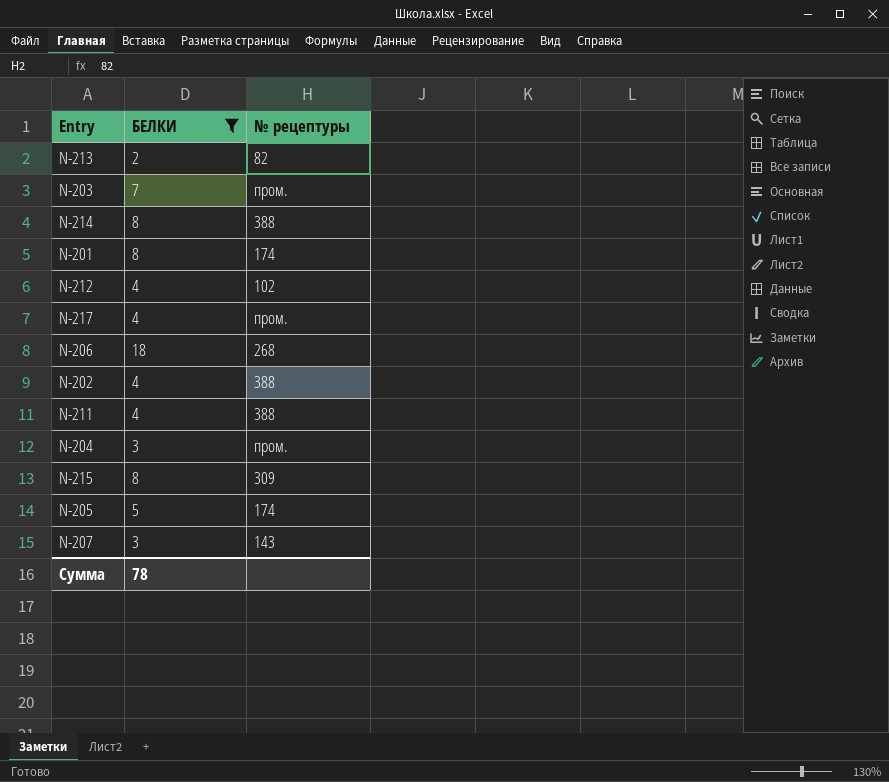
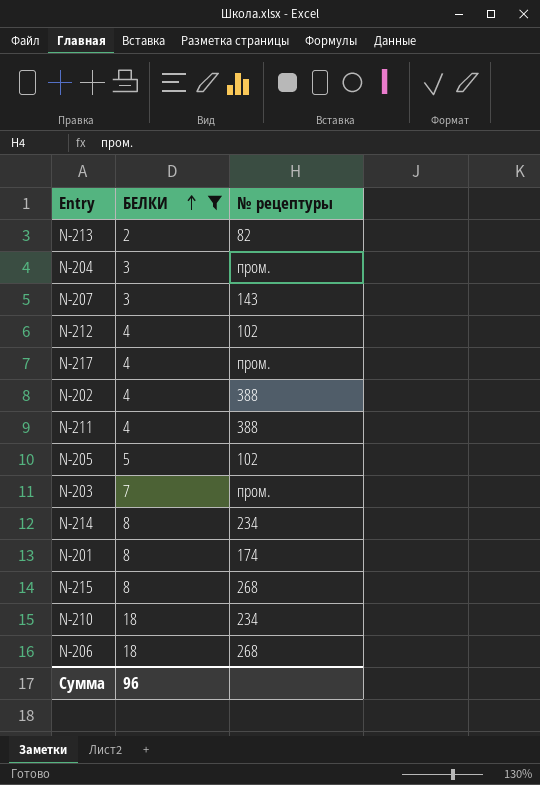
row order: none -> БЕЛКИ ascending
N-205 | № рецептуры: 174 -> 102
N-214 | № рецептуры: 388 -> 234
N-215 | № рецептуры: 309 -> 268
row N-210: none -> 18 | 234
Сумма | БЕЛКИ: 78 -> 96

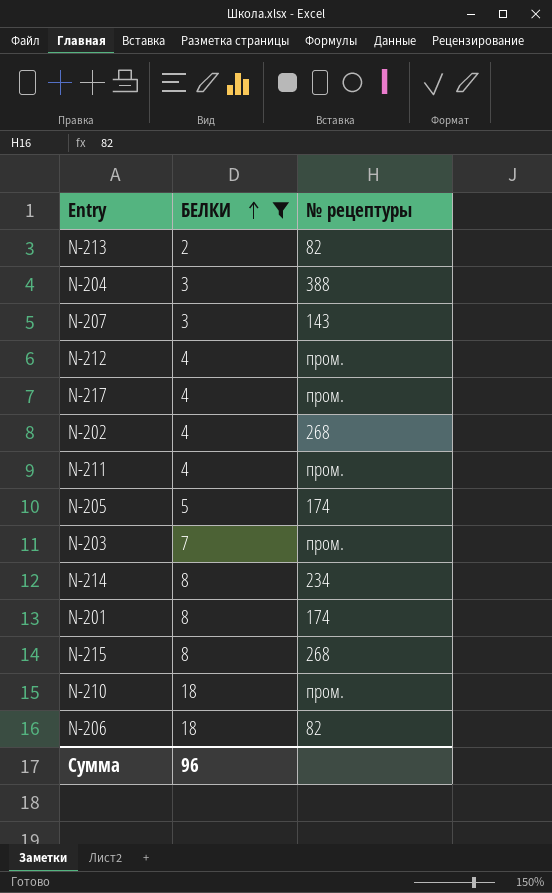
N-204 | № рецептуры: пром. -> 388
N-212 | № рецептуры: 102 -> пром.
N-202 | № рецептуры: 388 -> 268
N-211 | № рецептуры: 388 -> пром.
N-205 | № рецептуры: 102 -> 174
N-210 | № рецептуры: 234 -> пром.
N-206 | № рецептуры: 268 -> 82

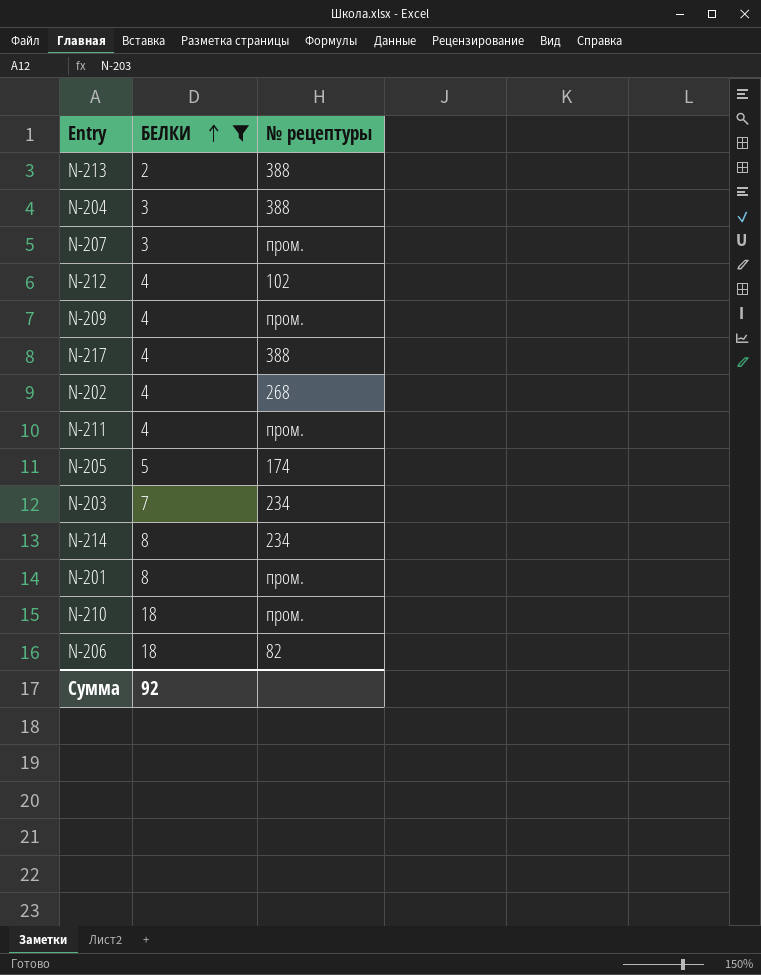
row N-215: 8 | 268 -> none
N-213 | № рецептуры: 82 -> 388
N-207 | № рецептуры: 143 -> пром.
N-212 | № рецептуры: пром. -> 102
row N-209: none -> 4 | пром.
N-217 | № рецептуры: пром. -> 388
N-203 | № рецептуры: пром. -> 234
N-201 | № рецептуры: 174 -> пром.
Сумма | БЕЛКИ: 96 -> 92

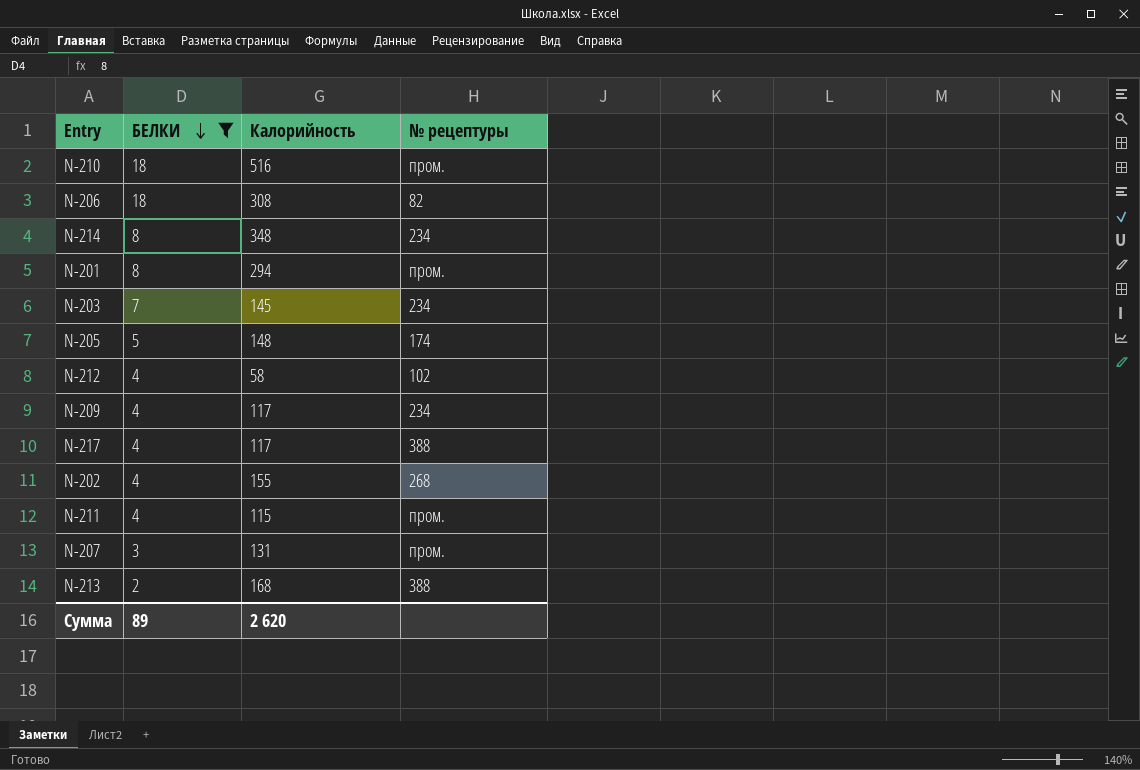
row order: БЕЛКИ ascending -> БЕЛКИ descending
column Калорийность | position: none -> 3
row N-204: 3 | 388 -> none
N-209 | № рецептуры: пром. -> 234
Сумма | БЕЛКИ: 92 -> 89

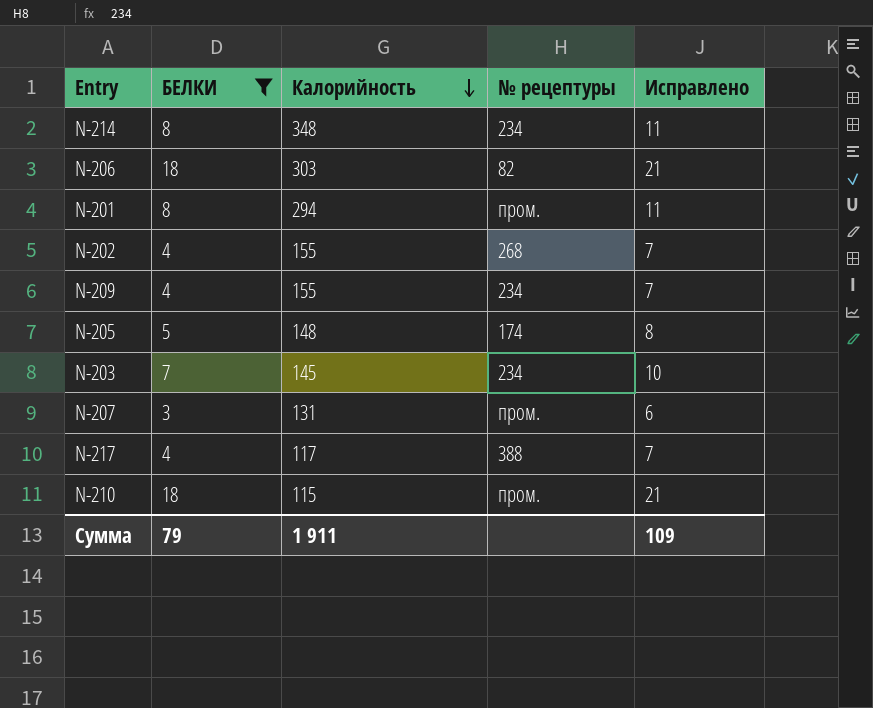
row order: БЕЛКИ descending -> Калорийность descending
column Исправлено | formula: none -> [БЕЛКИ] + 3
row N-212: 4 | 58 | 102 -> none
row N-211: 4 | 115 | пром. -> none
row N-213: 2 | 168 | 388 -> none
N-206 | Калорийность: 308 -> 303
N-209 | Калорийность: 117 -> 155
N-210 | Калорийность: 516 -> 115
Сумма | БЕЛКИ: 89 -> 79
Сумма | Калорийность: 2 620 -> 1 911

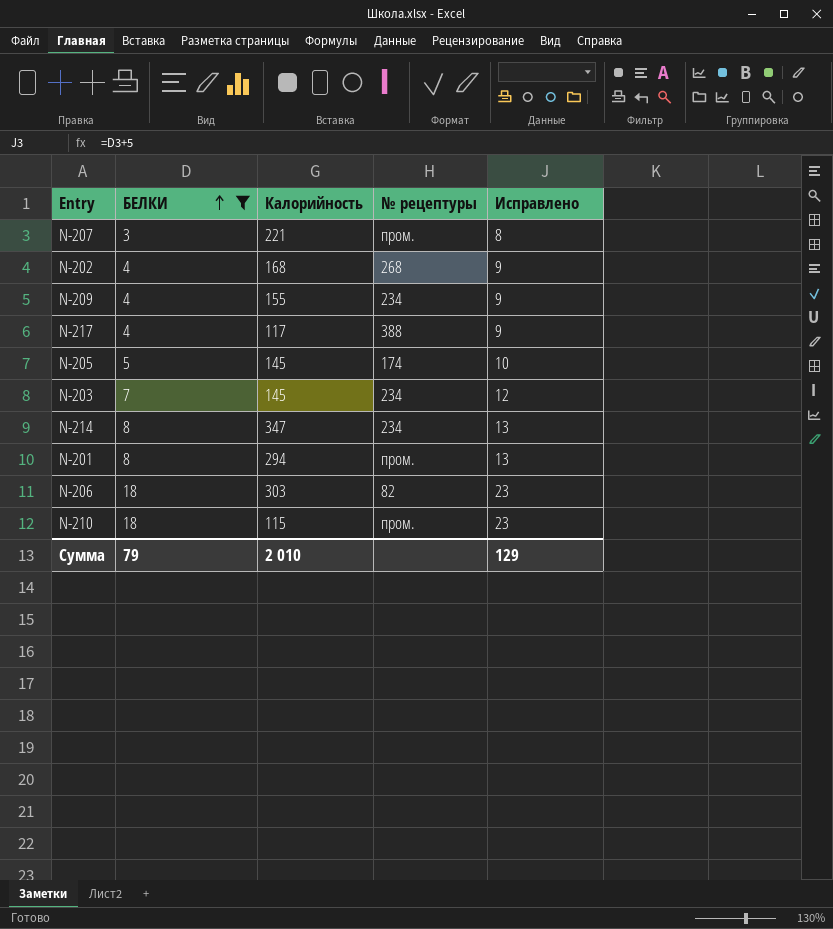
row order: Калорийность descending -> БЕЛКИ ascending
column Исправлено | formula: [БЕЛКИ] + 3 -> [БЕЛКИ] + 5
N-207 | Калорийность: 131 -> 221
N-202 | Калорийность: 155 -> 168
N-205 | Калорийность: 148 -> 145
N-214 | Калорийность: 348 -> 347
Сумма | Калорийность: 1 911 -> 2 010
Сумма | Исправлено: 109 -> 129

